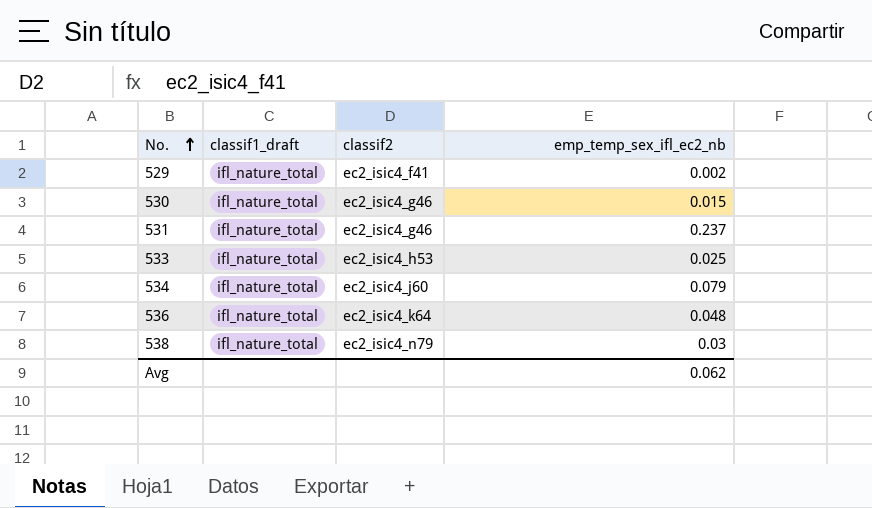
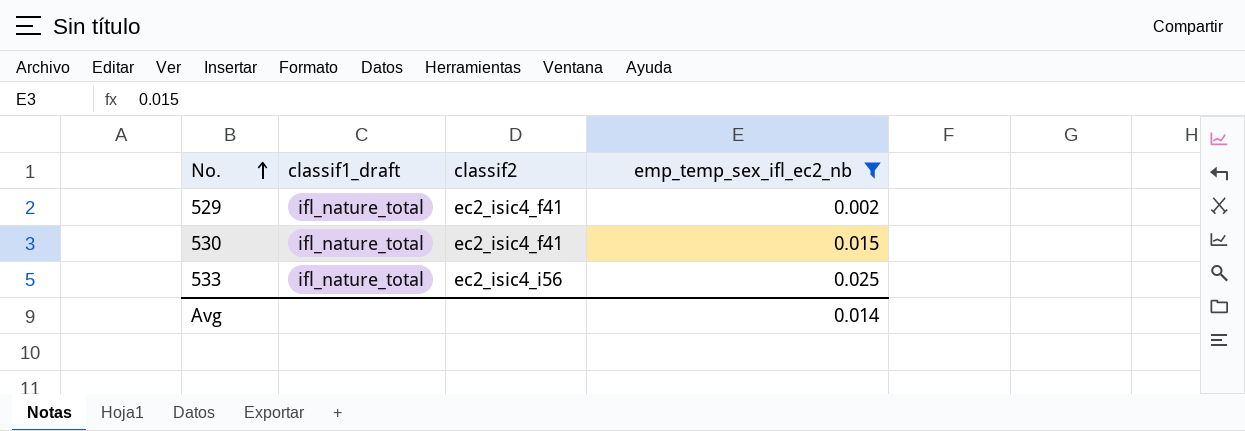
filter: none -> emp_temp_sex_ifl_ec2_nb <= 0.025
530 | classif2: ec2_isic4_g46 -> ec2_isic4_f41
533 | classif2: ec2_isic4_h53 -> ec2_isic4_i56
Avg | emp_temp_sex_ifl_ec2_nb: 0.062 -> 0.014

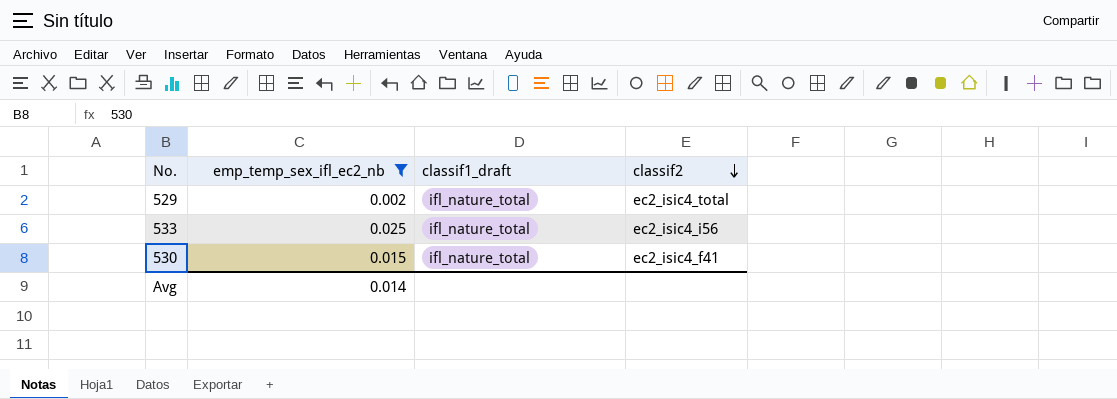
row order: No. ascending -> classif2 descending
column emp_temp_sex_ifl_ec2_nb | position: 4 -> 2
529 | classif2: ec2_isic4_f41 -> ec2_isic4_total

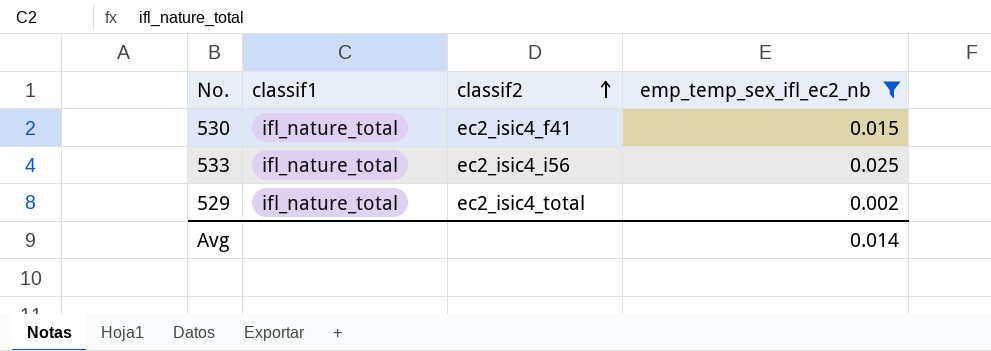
row order: classif2 descending -> classif2 ascending
column name: classif1_draft -> classif1
column emp_temp_sex_ifl_ec2_nb | position: 2 -> 4

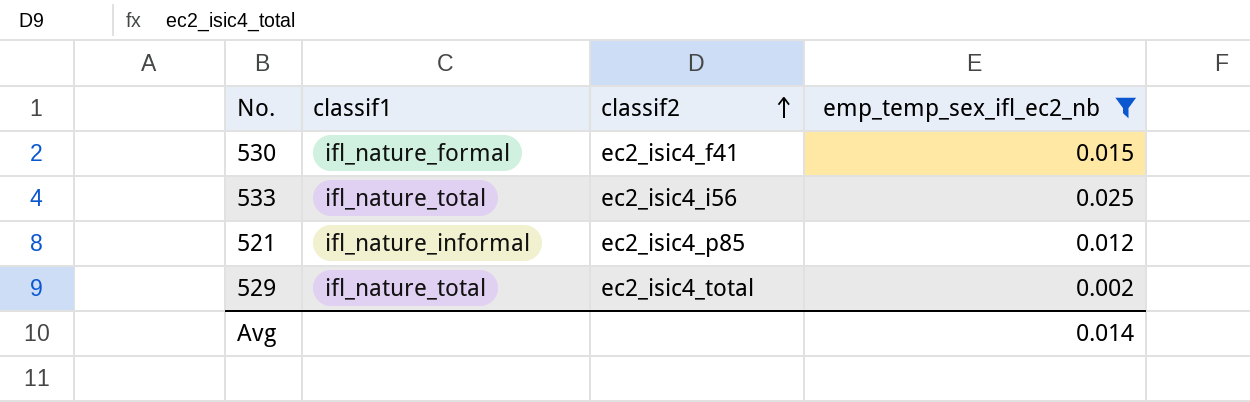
530 | classif1: ifl_nature_total -> ifl_nature_formal
row 521: none -> ifl_nature_informal | ec2_isic4_p85 | 0.012

